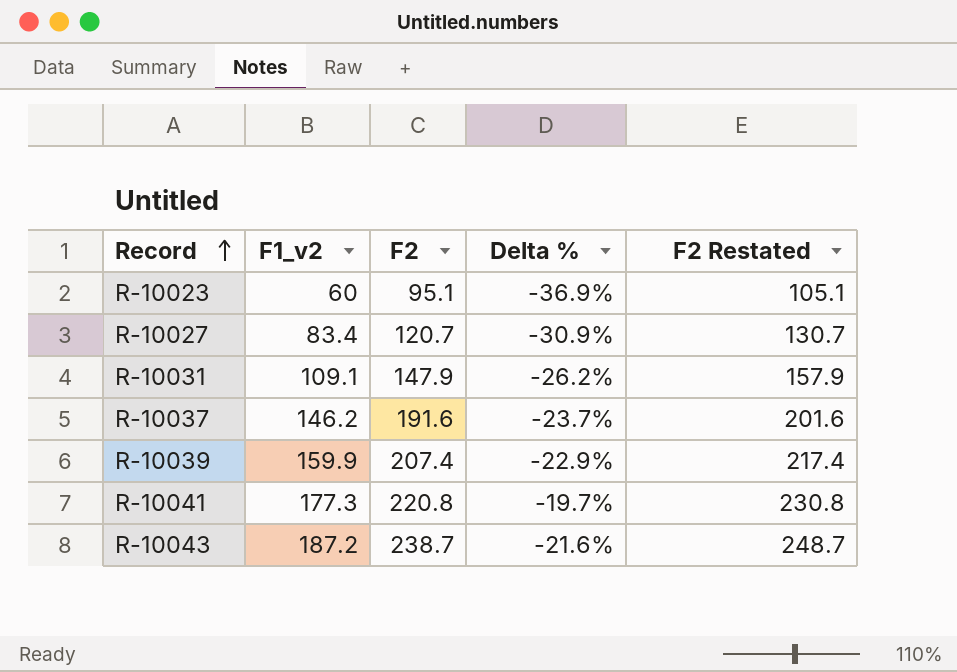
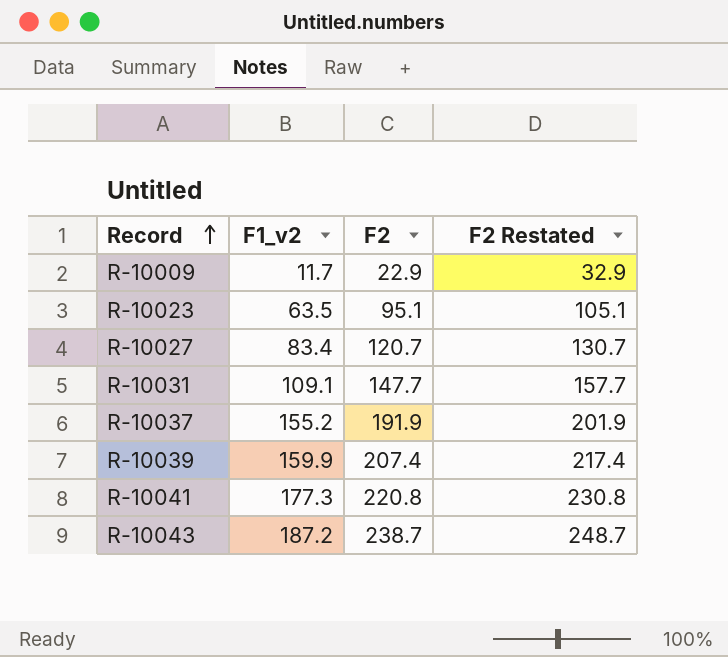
column Delta % | formula: ([F1_v2] - [F2]) / [F2] -> none
row R-10009: none -> 11.7 | 22.9 | 32.9
R-10023 | F1_v2: 60 -> 63.5
R-10031 | F2: 147.9 -> 147.7
R-10031 | F2 Restated: 157.9 -> 157.7
R-10037 | F1_v2: 146.2 -> 155.2
R-10037 | F2: 191.6 -> 191.9
R-10037 | F2 Restated: 201.6 -> 201.9

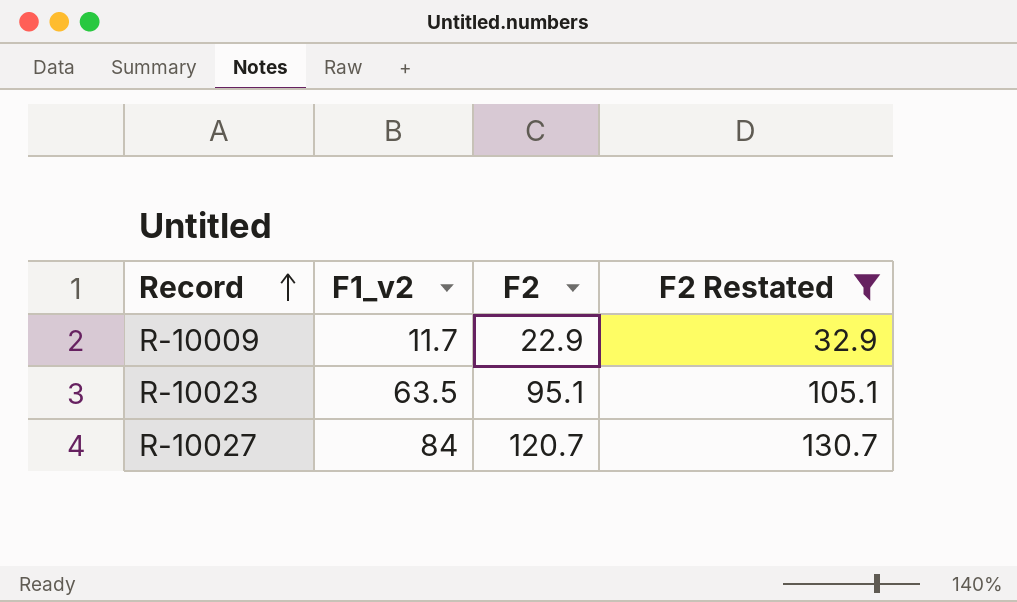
filter: none -> F2 Restated <= 130.7
R-10027 | F1_v2: 83.4 -> 84

